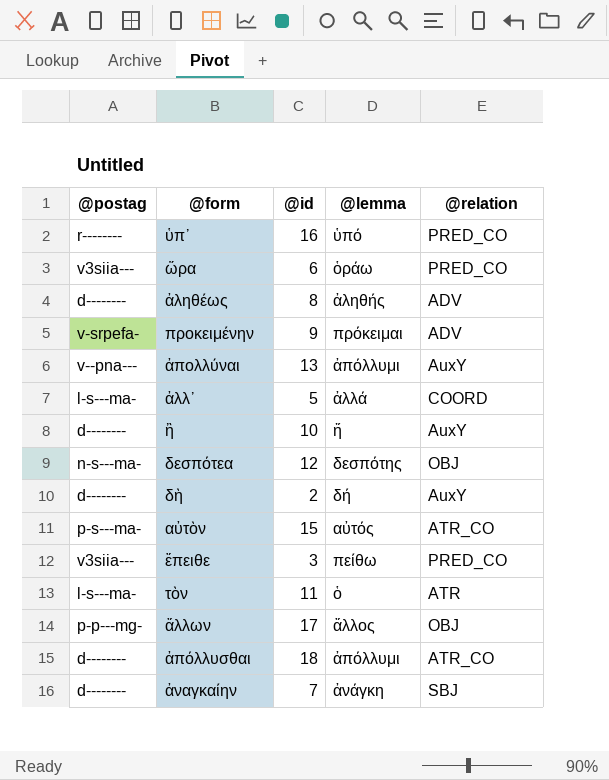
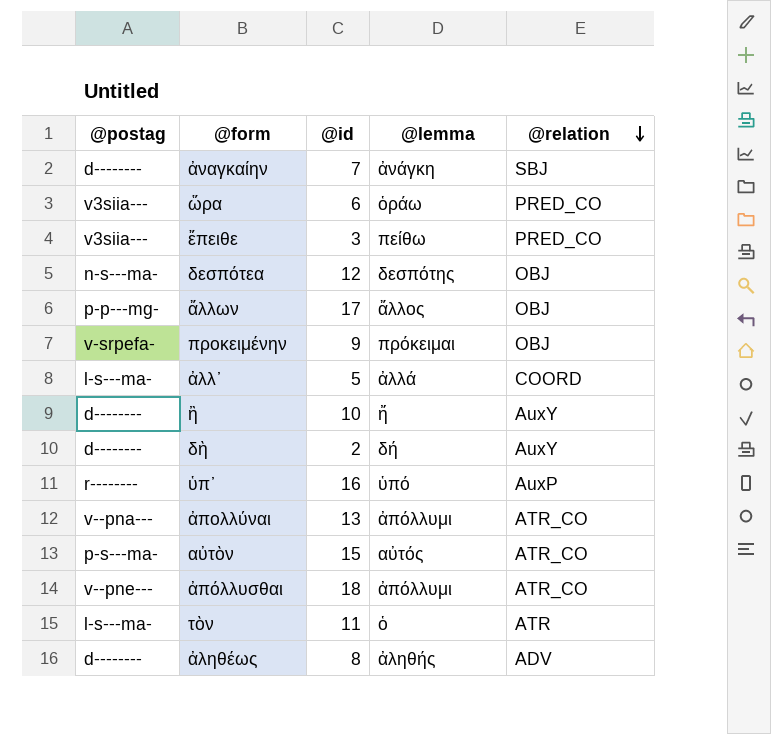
row order: none -> @relation descending
προκειμένην | @relation: ADV -> OBJ
ὑπ᾽ | @relation: PRED_CO -> AuxP
ἀπολλύναι | @relation: AuxY -> ATR_CO
ἀπόλλυσθαι | @postag: d-------- -> v--pne---

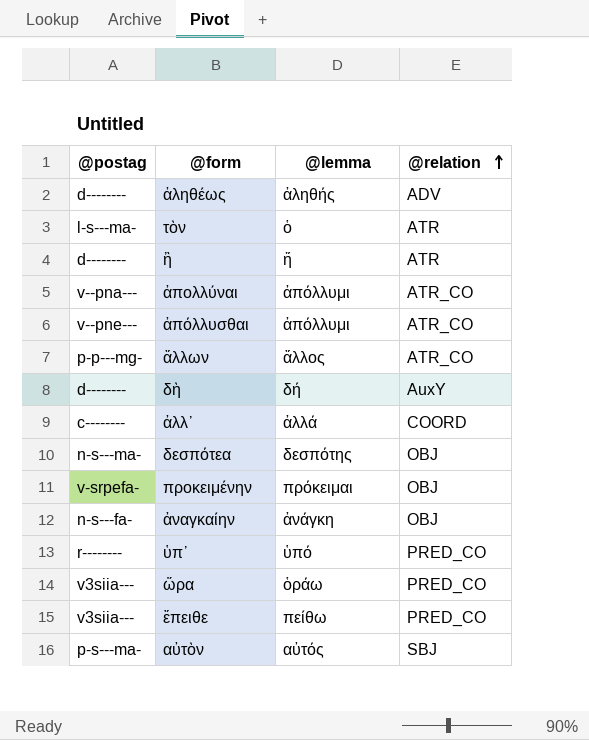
row order: @relation descending -> @relation ascending
column @id | position: 3 -> none
ἢ | @relation: AuxY -> ATR
ἄλλων | @relation: OBJ -> ATR_CO
ἀλλ᾽ | @postag: l-s---ma- -> c--------
ἀναγκαίην | @postag: d-------- -> n-s---fa-
ἀναγκαίην | @relation: SBJ -> OBJ
ὑπ᾽ | @relation: AuxP -> PRED_CO
αὐτὸν | @relation: ATR_CO -> SBJ

